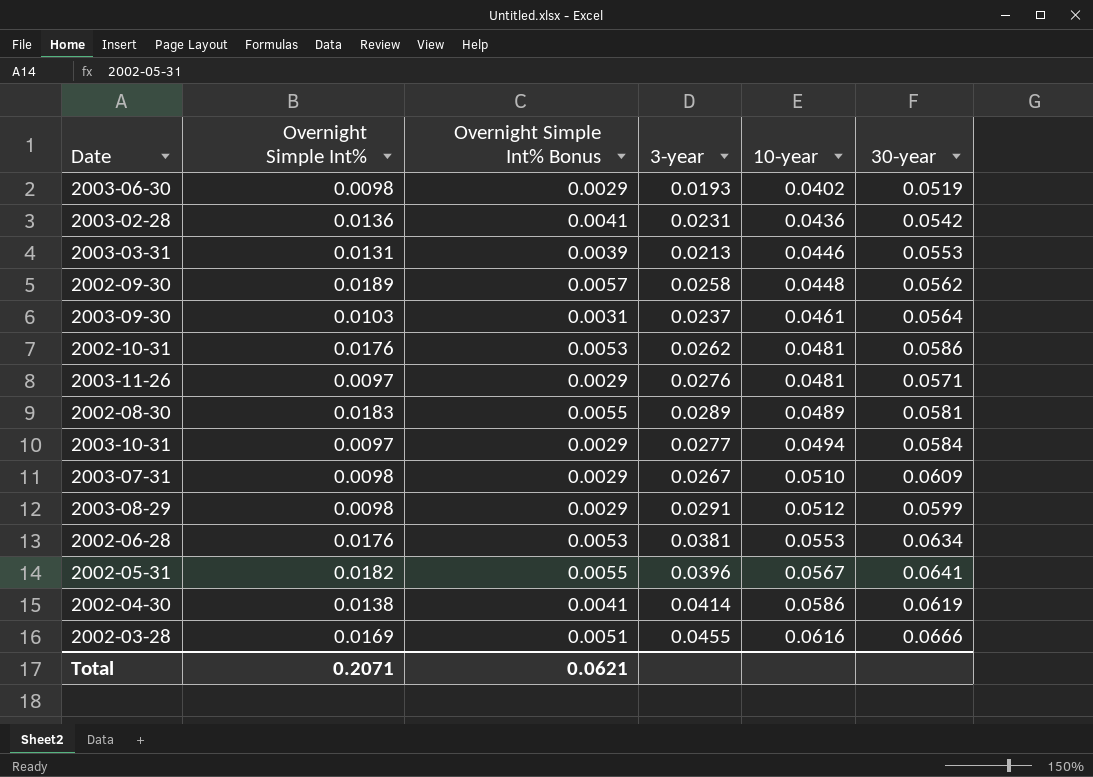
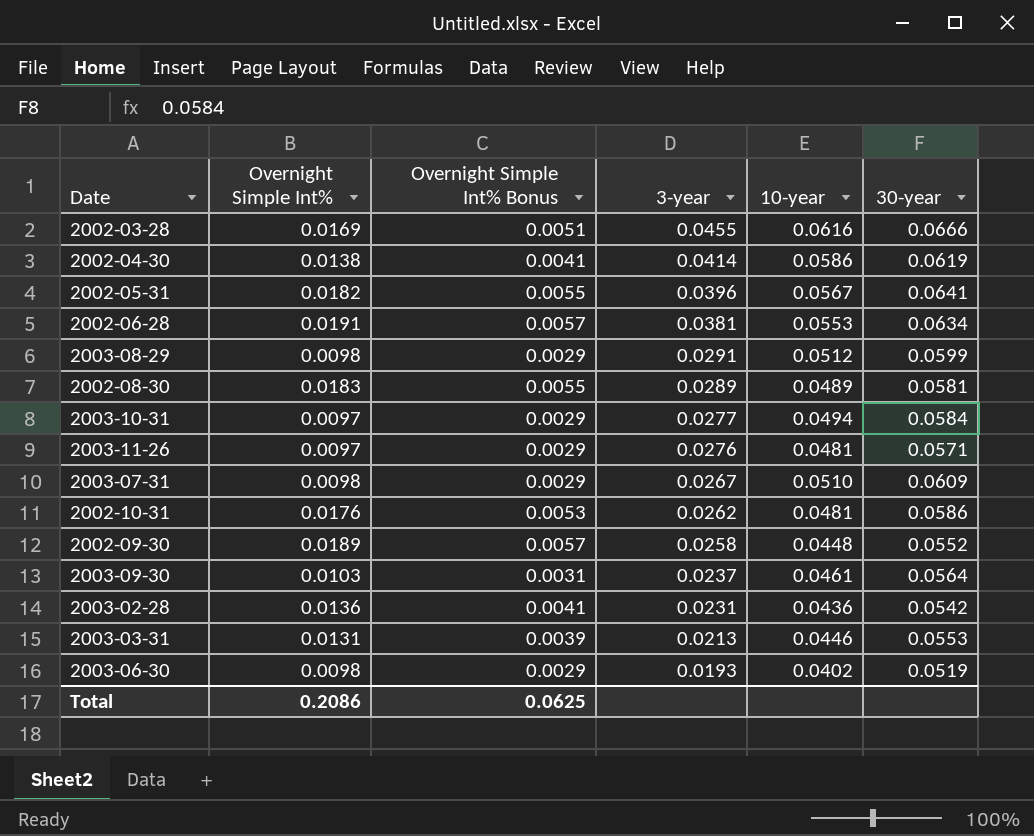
row order: 10-year ascending -> 3-year descending
2002-06-28 | Overnight Simple Int%: 0.0176 -> 0.0191
2002-06-28 | Overnight Simple Int% Bonus: 0.0053 -> 0.0057
2002-09-30 | 30-year: 0.0562 -> 0.0552
Total | Overnight Simple Int%: 0.2071 -> 0.2086
Total | Overnight Simple Int% Bonus: 0.0621 -> 0.0625

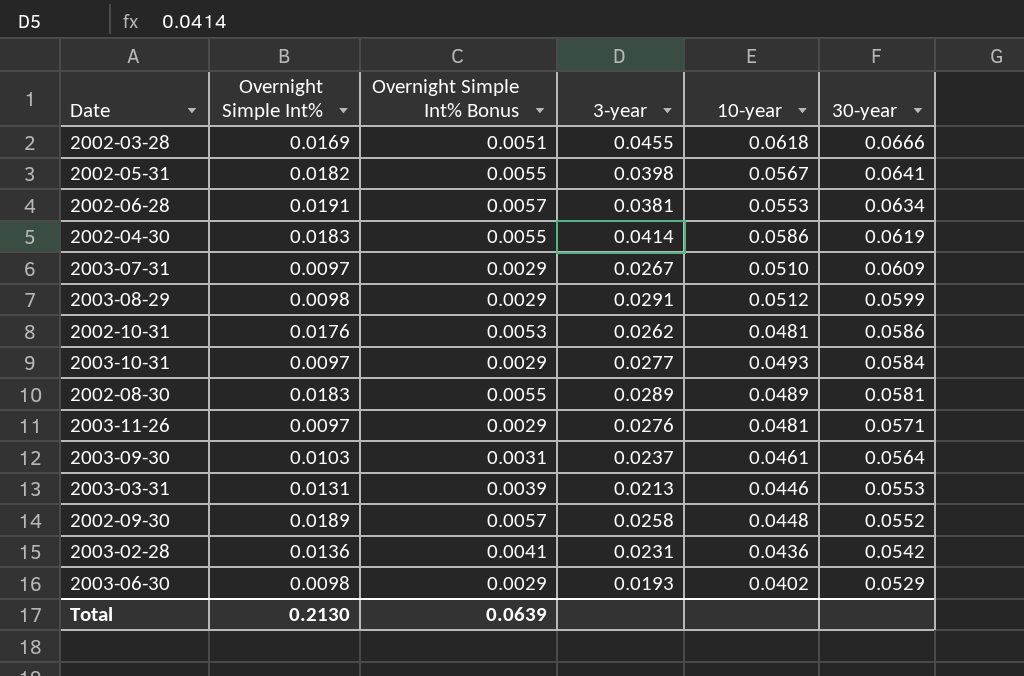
row order: 3-year descending -> 30-year descending
2002-03-28 | 10-year: 0.0616 -> 0.0618
2002-05-31 | 3-year: 0.0396 -> 0.0398
2002-04-30 | Overnight Simple Int%: 0.0138 -> 0.0183
2002-04-30 | Overnight Simple Int% Bonus: 0.0041 -> 0.0055
2003-07-31 | Overnight Simple Int%: 0.0098 -> 0.0097
2003-10-31 | 10-year: 0.0494 -> 0.0493
2003-06-30 | 30-year: 0.0519 -> 0.0529
Total | Overnight Simple Int%: 0.2086 -> 0.2130
Total | Overnight Simple Int% Bonus: 0.0625 -> 0.0639

